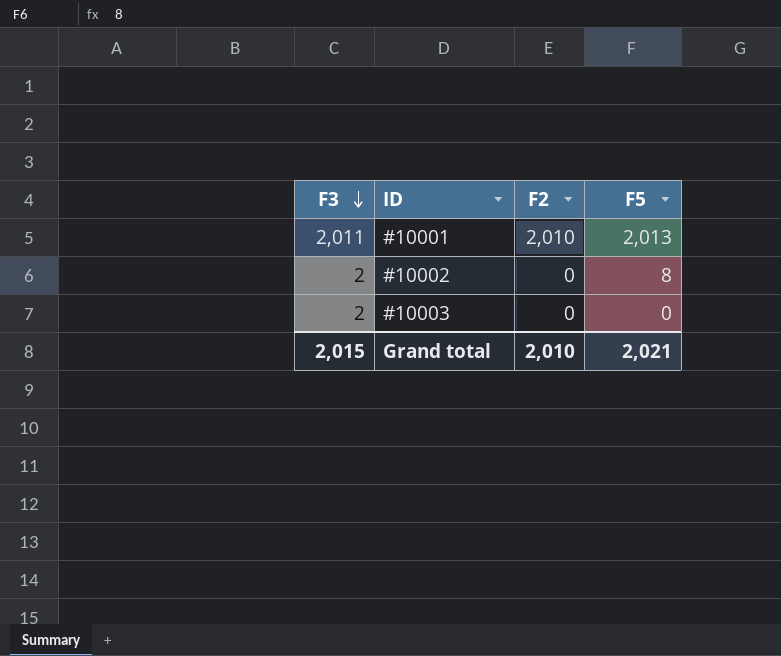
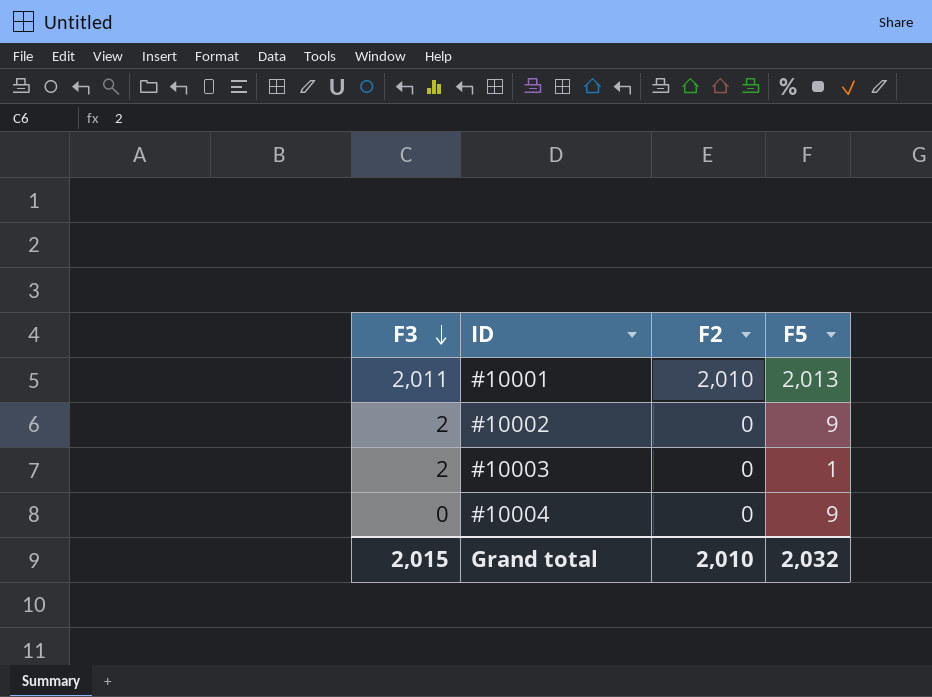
#10002 | F5: 8 -> 9
#10003 | F5: 0 -> 1
row #10004: none -> 0 | 0 | 9
Grand total | F5: 2,021 -> 2,032

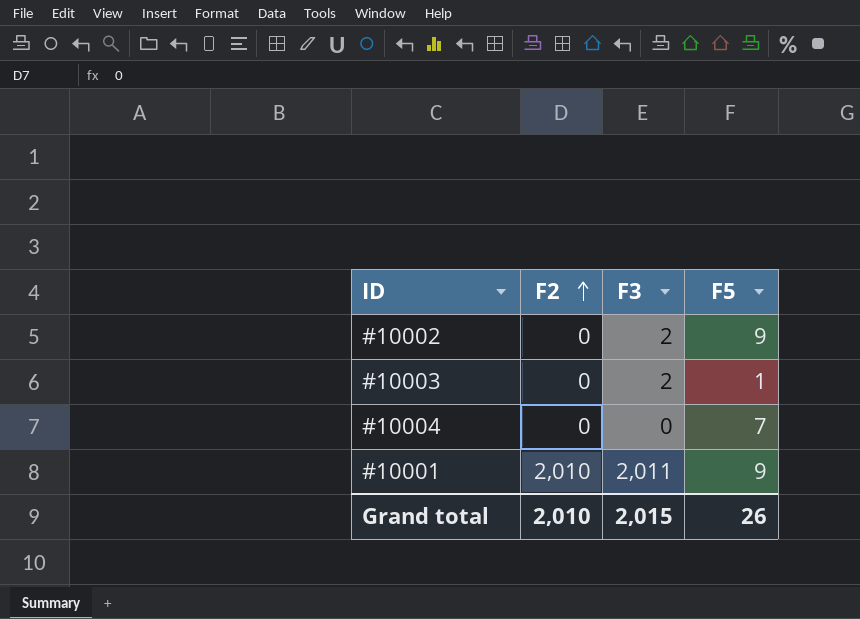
row order: F3 descending -> F2 ascending
column F3 | position: 1 -> 3
#10004 | F5: 9 -> 7
#10001 | F5: 2,013 -> 9
Grand total | F5: 2,032 -> 26

